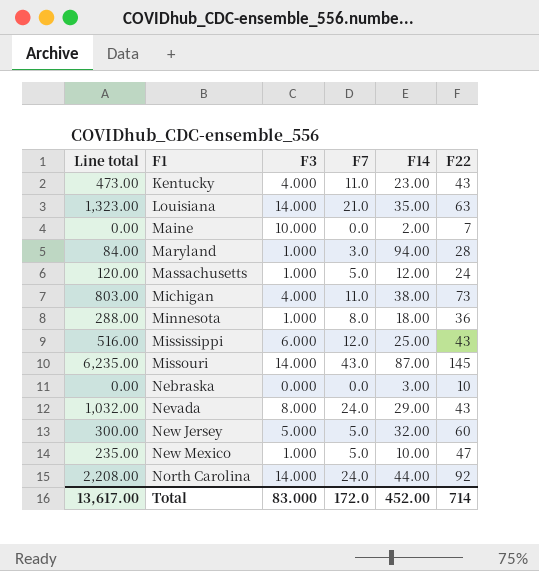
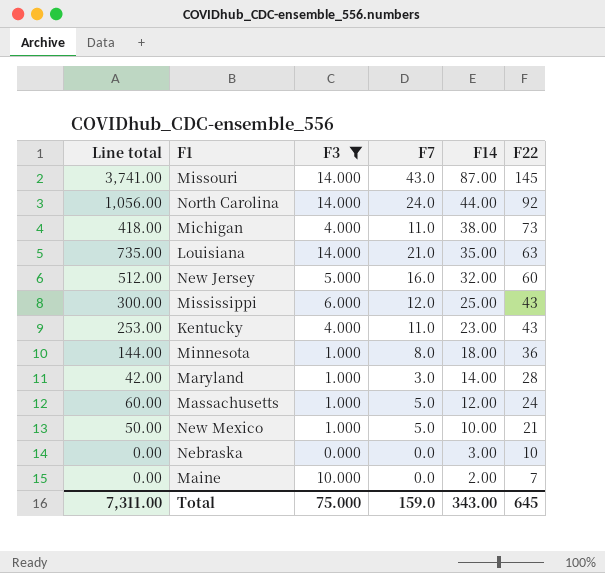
filter: none -> F3 != 8.000
row order: F1 ascending -> F14 descending
column Line total | formula: [F7] * [F22] -> [F7] * [F14]
New Jersey | F7: 5.0 -> 16.0
Maryland | F14: 94.00 -> 14.00
New Mexico | F22: 47 -> 21
Total | Line total: 13,617.00 -> 7,311.00
Total | F3: 83.000 -> 75.000
Total | F7: 172.0 -> 159.0
Total | F14: 452.00 -> 343.00
Total | F22: 714 -> 645

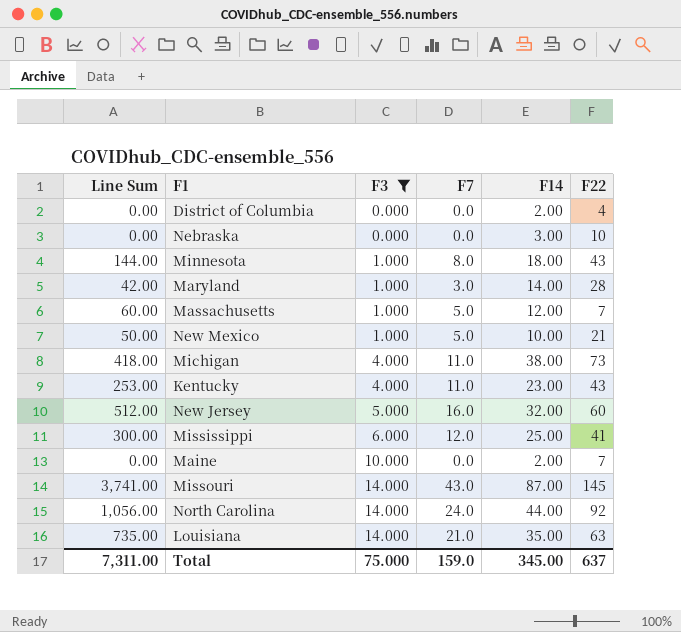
row order: F14 descending -> F3 ascending
column name: Line total -> Line Sum
row District of Columbia: none -> 0.00 | 0.000 | 0.0 | 2.00 | 4
Minnesota | F22: 36 -> 43
Massachusetts | F22: 24 -> 7
Mississippi | F22: 43 -> 41
Total | F14: 343.00 -> 345.00
Total | F22: 645 -> 637

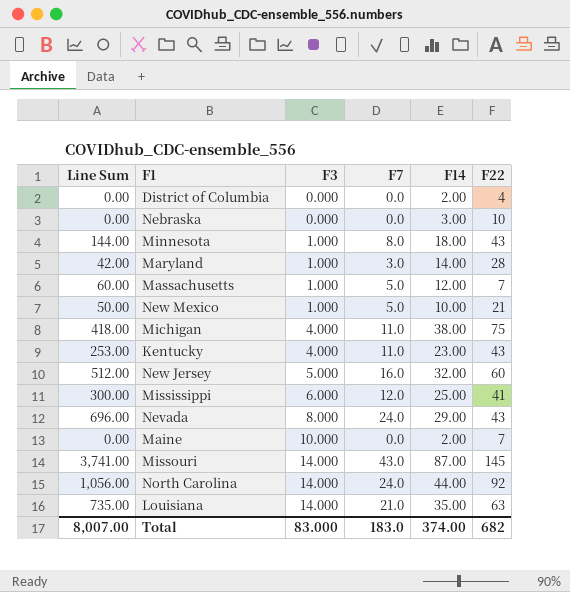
filter: F3 != 8.000 -> none
Michigan | F22: 73 -> 75
Total | Line Sum: 7,311.00 -> 8,007.00
Total | F3: 75.000 -> 83.000
Total | F7: 159.0 -> 183.0
Total | F14: 345.00 -> 374.00
Total | F22: 637 -> 682

